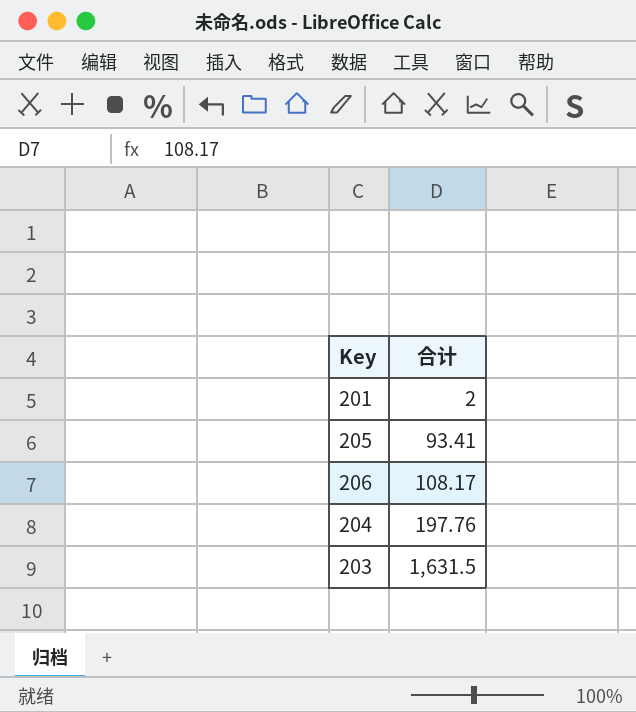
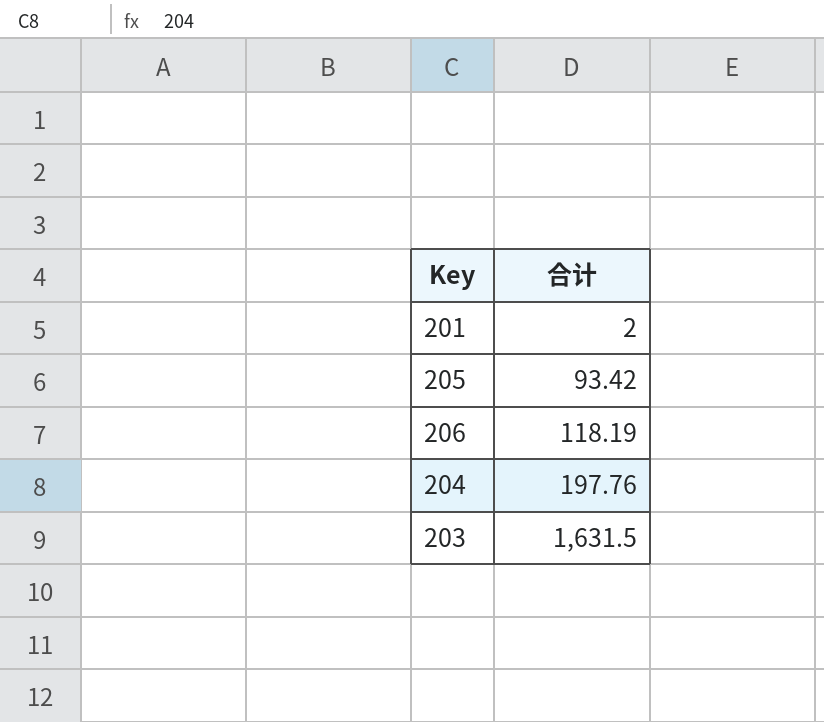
205 | 合计: 93.41 -> 93.42
206 | 合计: 108.17 -> 118.19

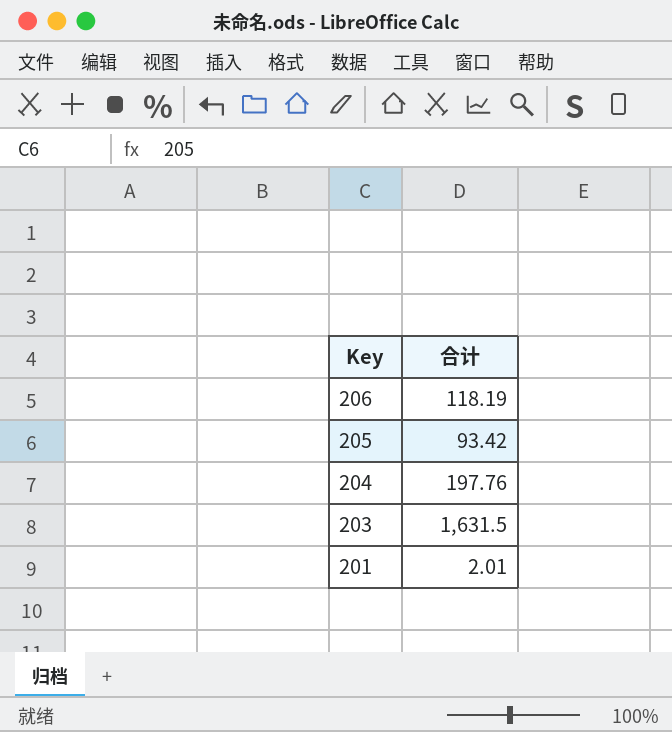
row order: 合计 ascending -> Key descending
201 | 合计: 2 -> 2.01

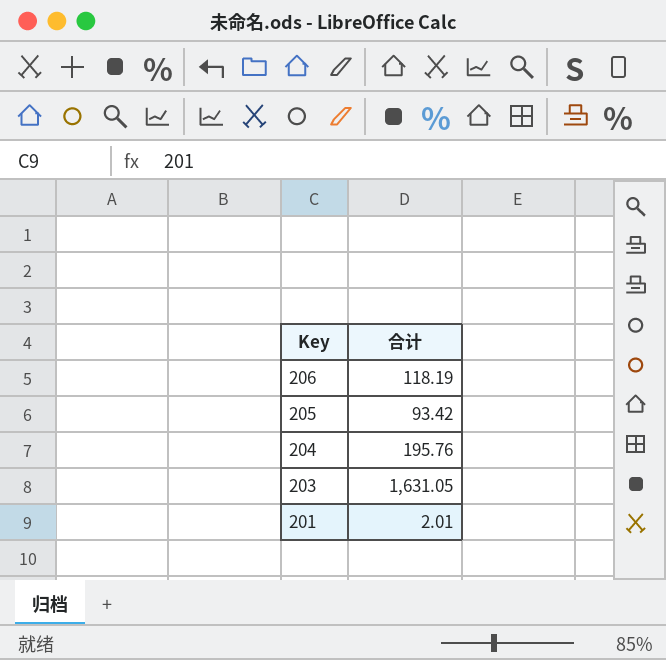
204 | 合计: 197.76 -> 195.76
203 | 合计: 1,631.5 -> 1,631.05

